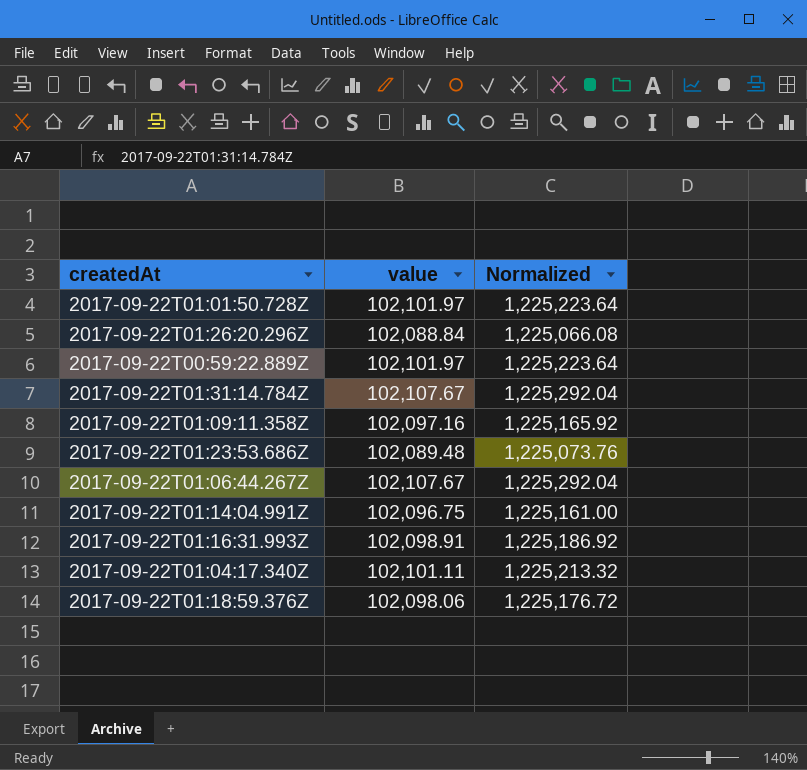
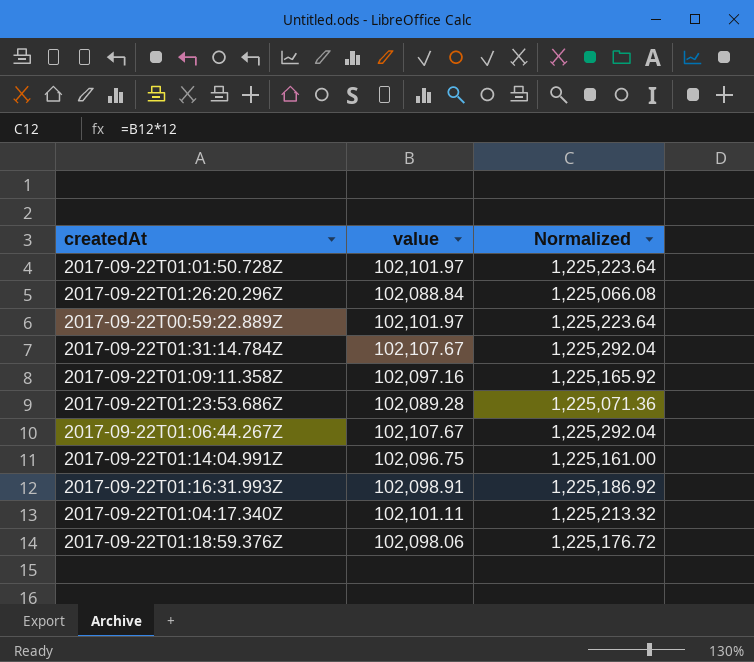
2017-09-22T01:23:53.686Z | value: 102,089.48 -> 102,089.28
2017-09-22T01:23:53.686Z | Normalized: 1,225,073.76 -> 1,225,071.36

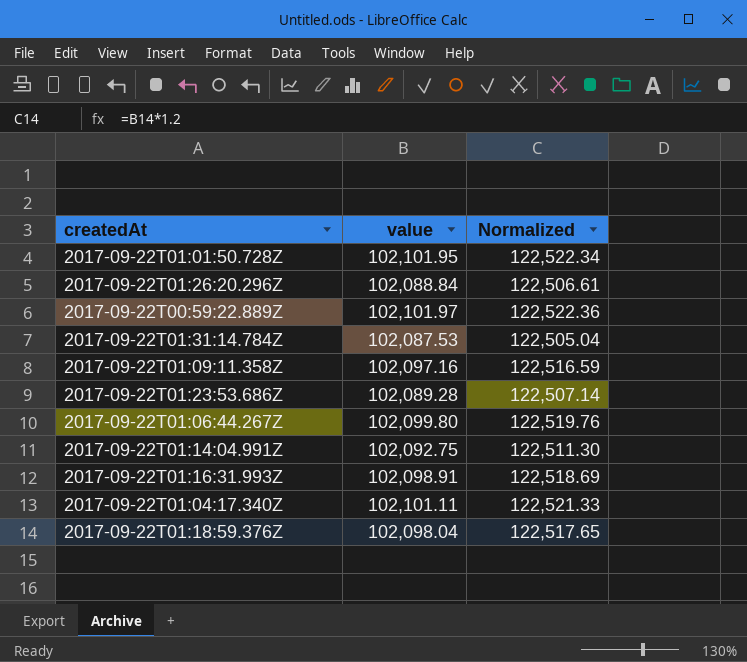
column Normalized | formula: [value] * 12 -> [value] * 1.2
2017-09-22T01:01:50.728Z | value: 102,101.97 -> 102,101.95
2017-09-22T01:31:14.784Z | value: 102,107.67 -> 102,087.53
2017-09-22T01:06:44.267Z | value: 102,107.67 -> 102,099.80
2017-09-22T01:14:04.991Z | value: 102,096.75 -> 102,092.75
2017-09-22T01:18:59.376Z | value: 102,098.06 -> 102,098.04

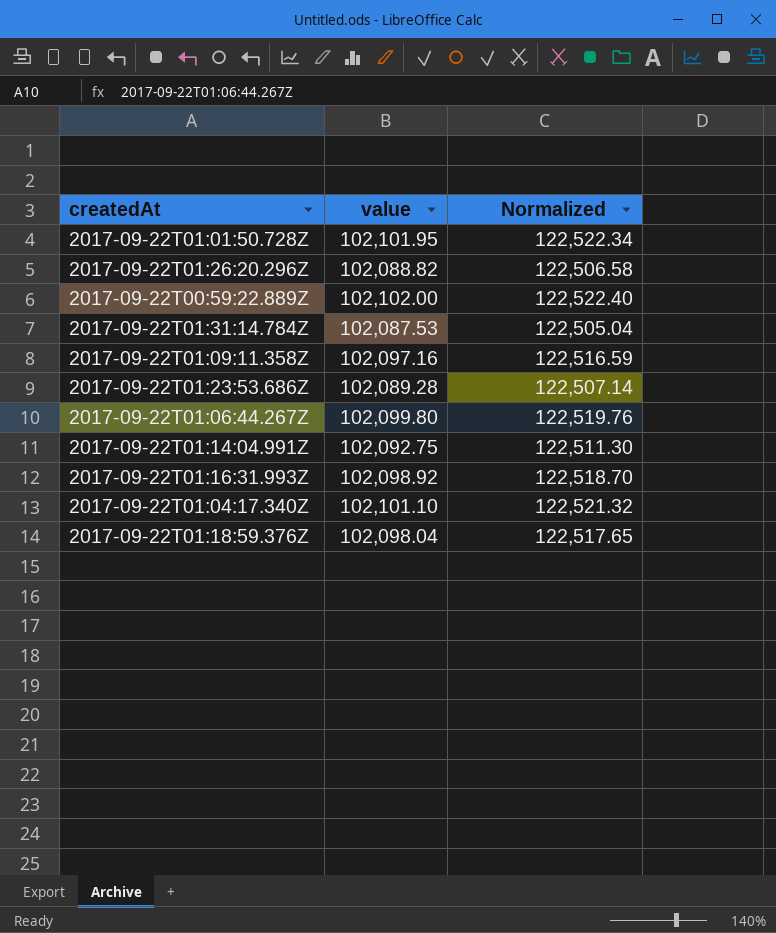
2017-09-22T01:26:20.296Z | value: 102,088.84 -> 102,088.82
2017-09-22T01:26:20.296Z | Normalized: 122,506.61 -> 122,506.58
2017-09-22T00:59:22.889Z | value: 102,101.97 -> 102,102.00
2017-09-22T00:59:22.889Z | Normalized: 122,522.36 -> 122,522.40
2017-09-22T01:16:31.993Z | value: 102,098.91 -> 102,098.92
2017-09-22T01:16:31.993Z | Normalized: 122,518.69 -> 122,518.70
2017-09-22T01:04:17.340Z | value: 102,101.11 -> 102,101.10
2017-09-22T01:04:17.340Z | Normalized: 122,521.33 -> 122,521.32

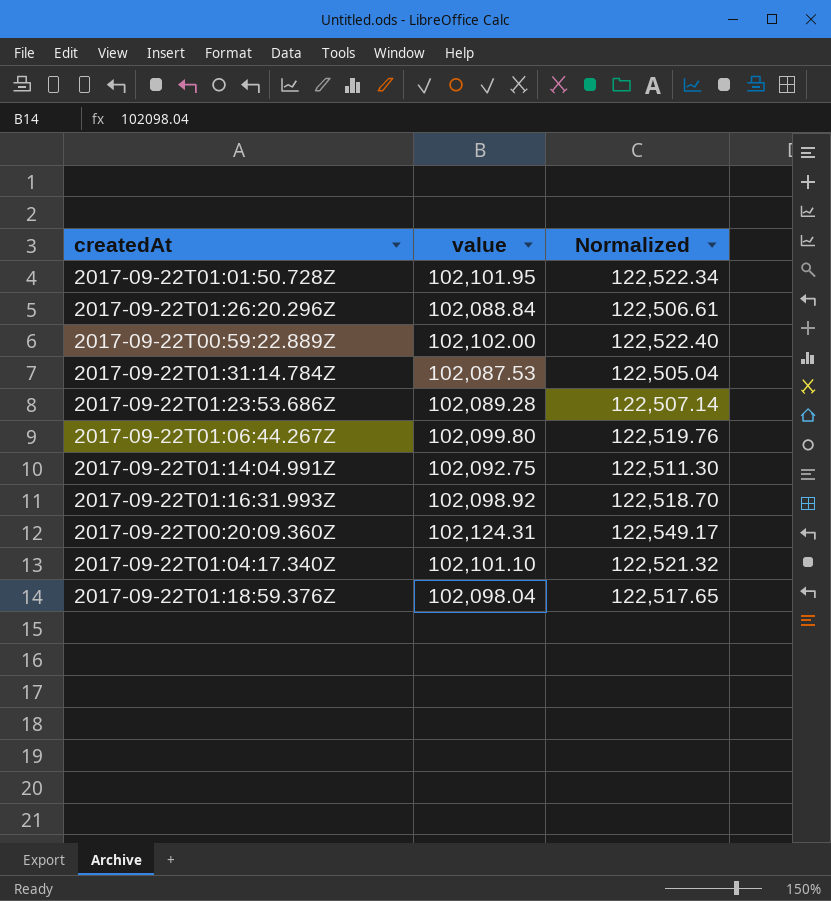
row 2017-09-22T01:09:11.358Z: 102,097.16 | 122,516.59 -> none
2017-09-22T01:26:20.296Z | value: 102,088.82 -> 102,088.84
2017-09-22T01:26:20.296Z | Normalized: 122,506.58 -> 122,506.61
row 2017-09-22T00:20:09.360Z: none -> 102,124.31 | 122,549.17

